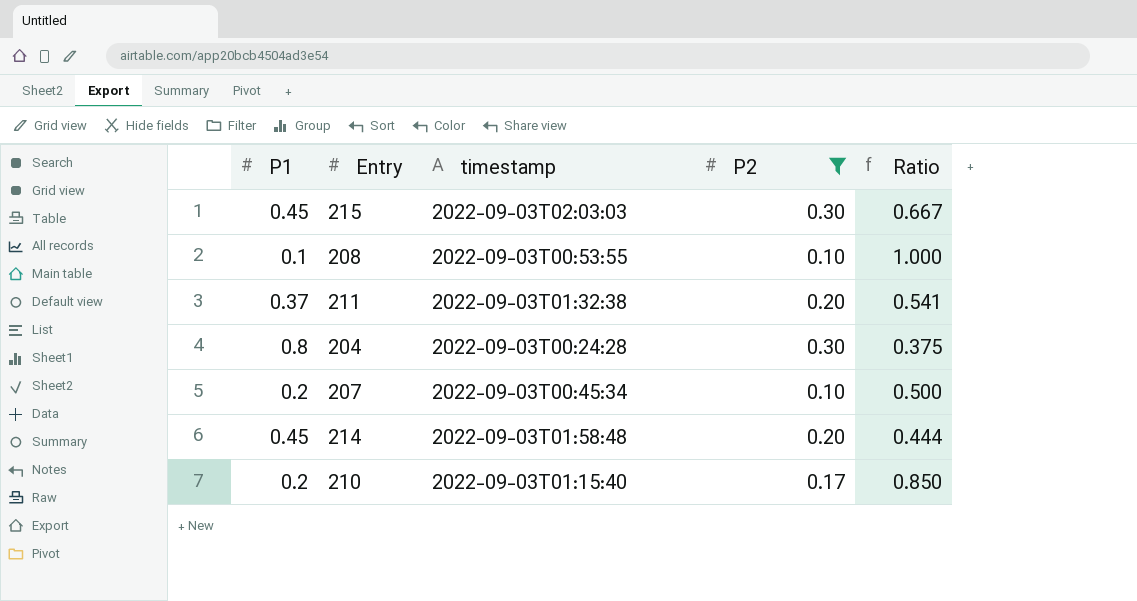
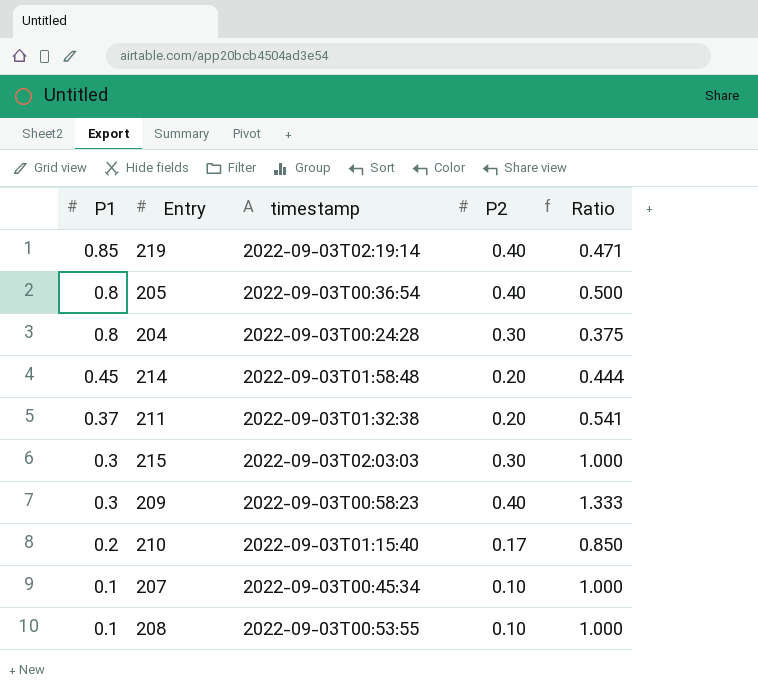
filter: P2 != 0.40 -> none
row order: none -> P1 descending
215 | P1: 0.45 -> 0.3
215 | Ratio: 0.667 -> 1.000
207 | P1: 0.2 -> 0.1
207 | Ratio: 0.500 -> 1.000

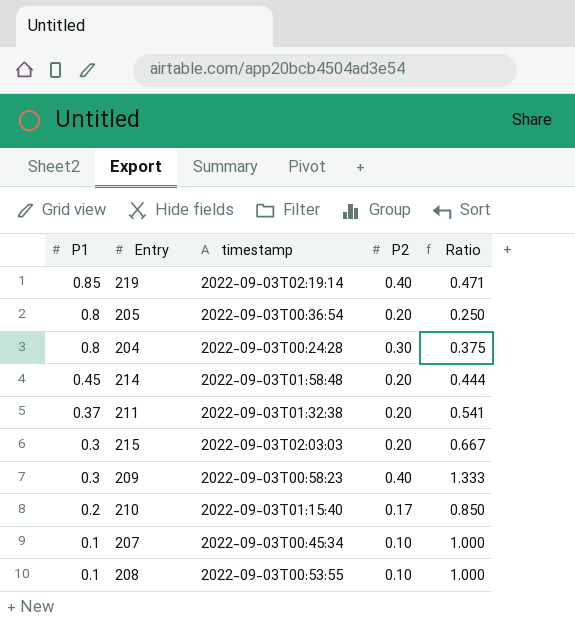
205 | P2: 0.40 -> 0.20
205 | Ratio: 0.500 -> 0.250
215 | P2: 0.30 -> 0.20
215 | Ratio: 1.000 -> 0.667

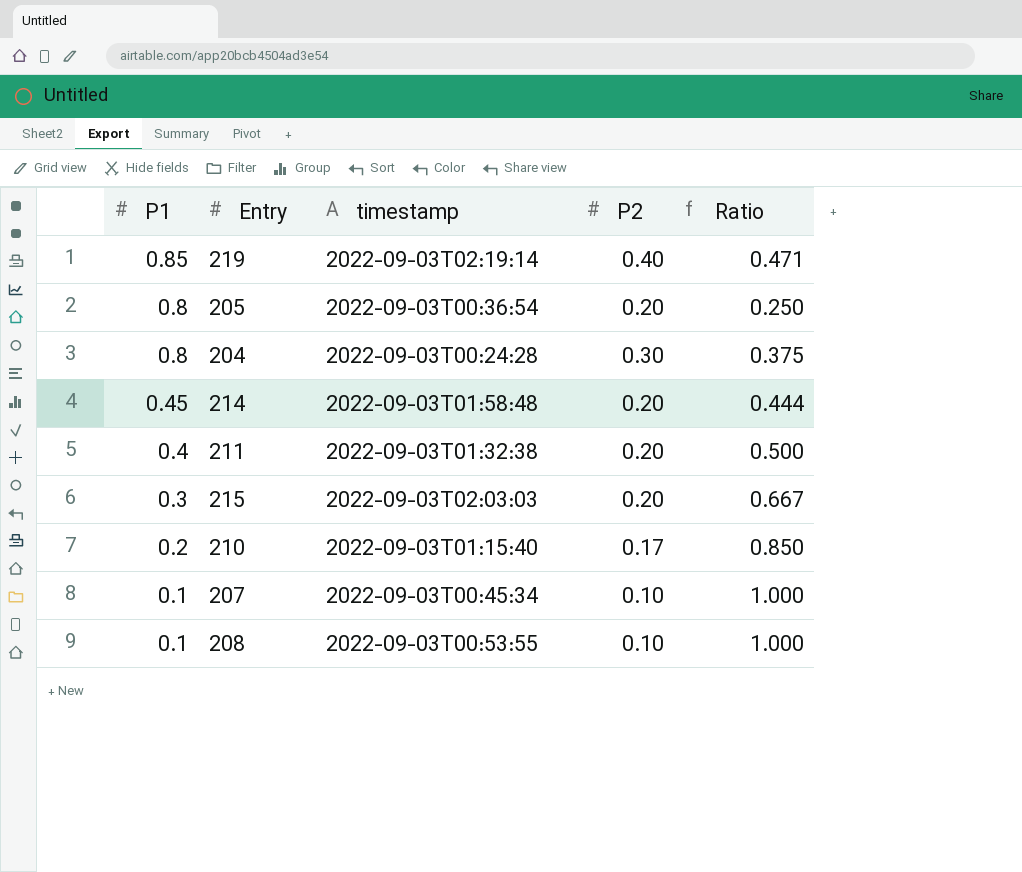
row 209: 0.3 | 2022-09-03T00:58:23 | 0.40 | 1.333 -> none
211 | P1: 0.37 -> 0.4
211 | Ratio: 0.541 -> 0.500

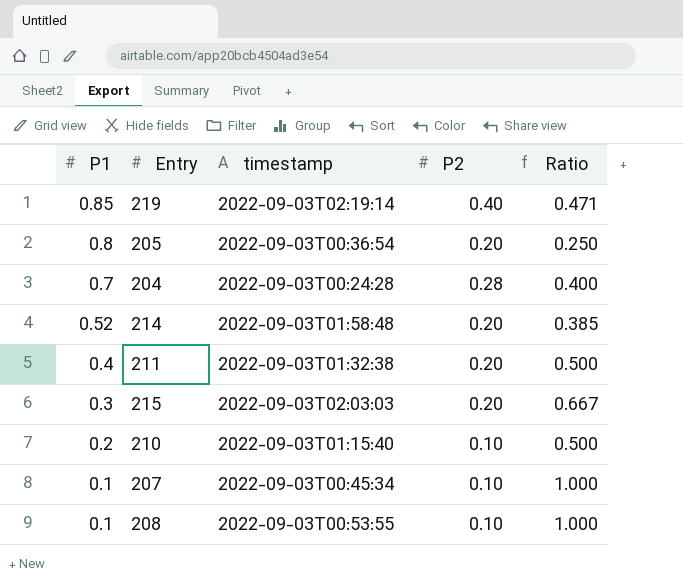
204 | P1: 0.8 -> 0.7
204 | P2: 0.30 -> 0.28
204 | Ratio: 0.375 -> 0.400
214 | P1: 0.45 -> 0.52
214 | Ratio: 0.444 -> 0.385
210 | P2: 0.17 -> 0.10
210 | Ratio: 0.850 -> 0.500

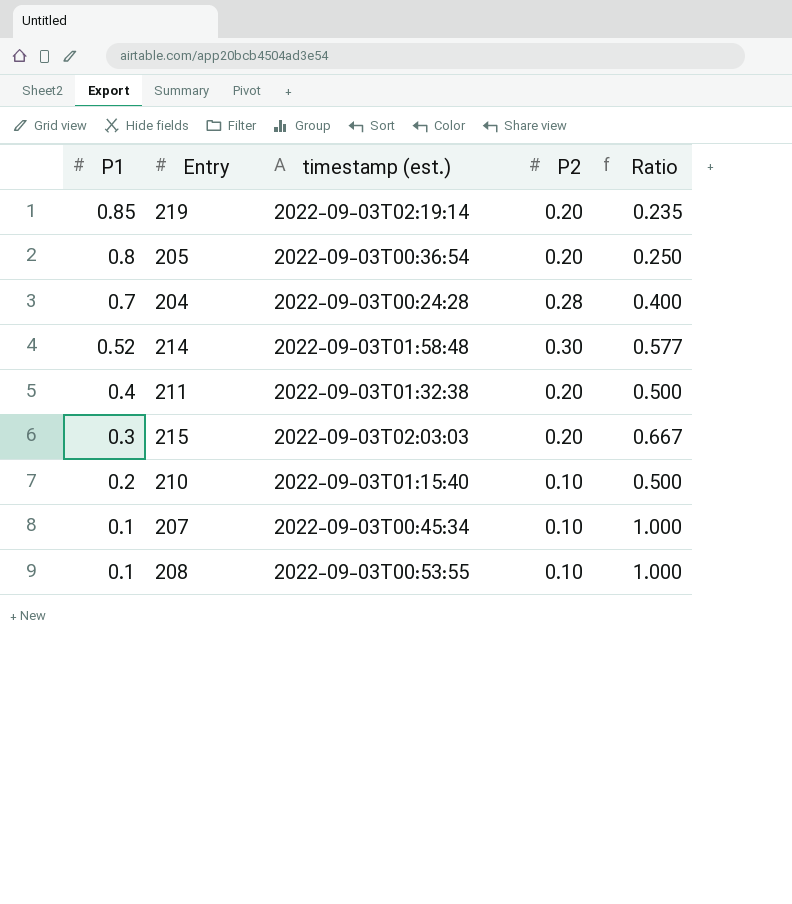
column name: timestamp -> timestamp (est.)
219 | P2: 0.40 -> 0.20
219 | Ratio: 0.471 -> 0.235
214 | P2: 0.20 -> 0.30
214 | Ratio: 0.385 -> 0.577

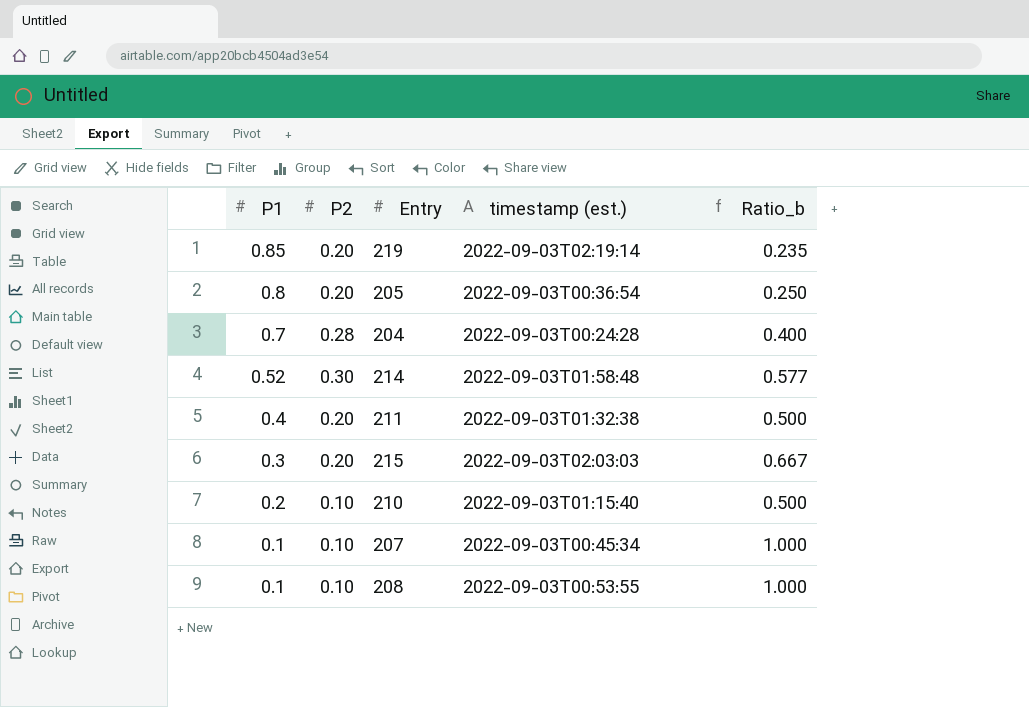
column P2 | position: 4 -> 2
column name: Ratio -> Ratio_b

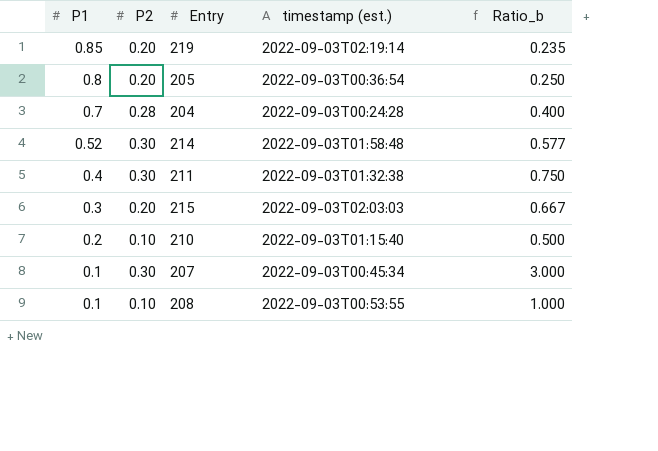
211 | P2: 0.20 -> 0.30
211 | Ratio_b: 0.500 -> 0.750
207 | P2: 0.10 -> 0.30
207 | Ratio_b: 1.000 -> 3.000

